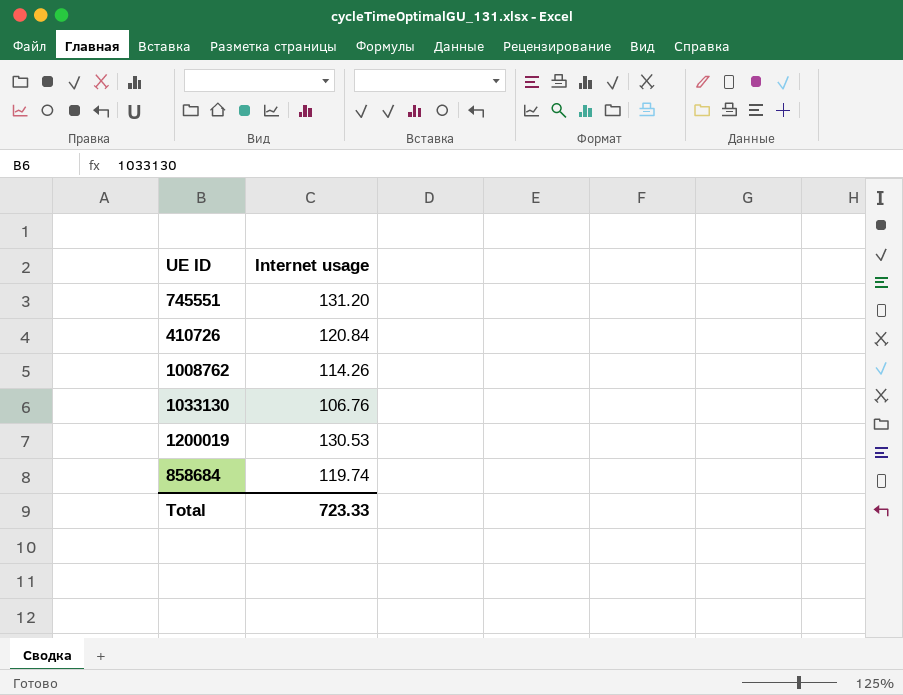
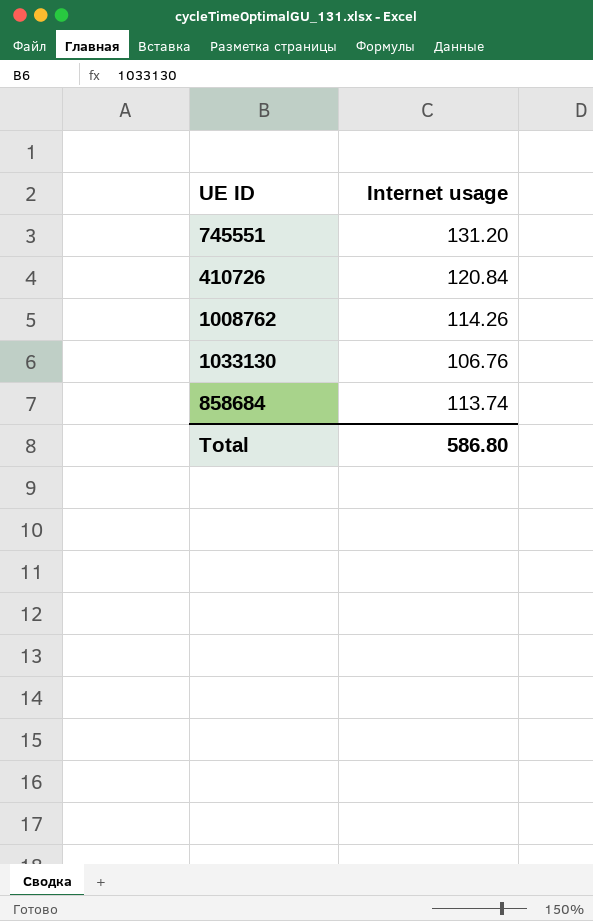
row 1200019: 130.53 -> none
858684 | Internet usage: 119.74 -> 113.74
Total | Internet usage: 723.33 -> 586.80

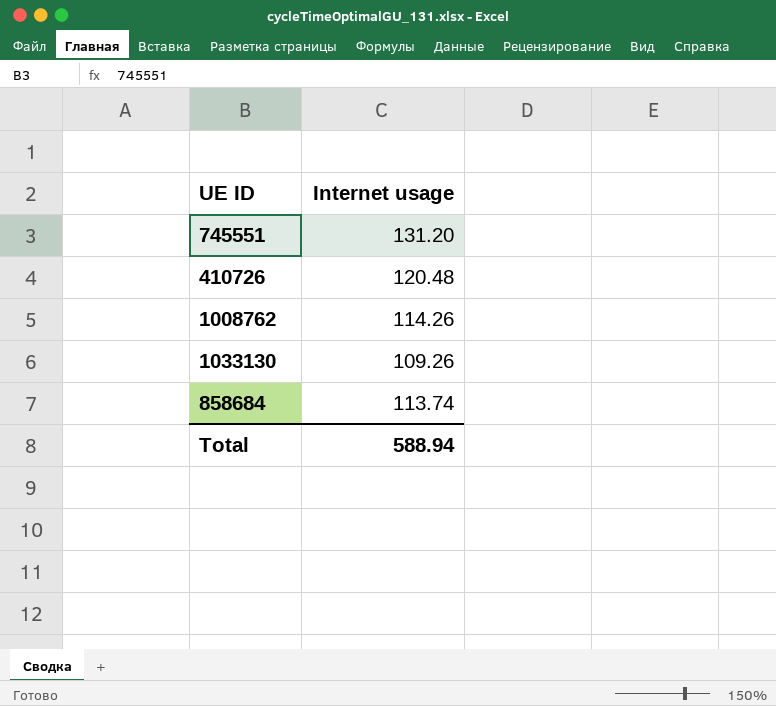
410726 | Internet usage: 120.84 -> 120.48
1033130 | Internet usage: 106.76 -> 109.26
Total | Internet usage: 586.80 -> 588.94

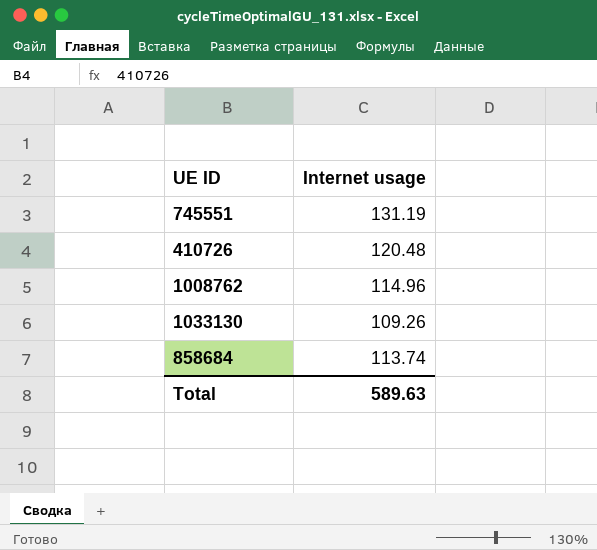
745551 | Internet usage: 131.20 -> 131.19
1008762 | Internet usage: 114.26 -> 114.96
Total | Internet usage: 588.94 -> 589.63

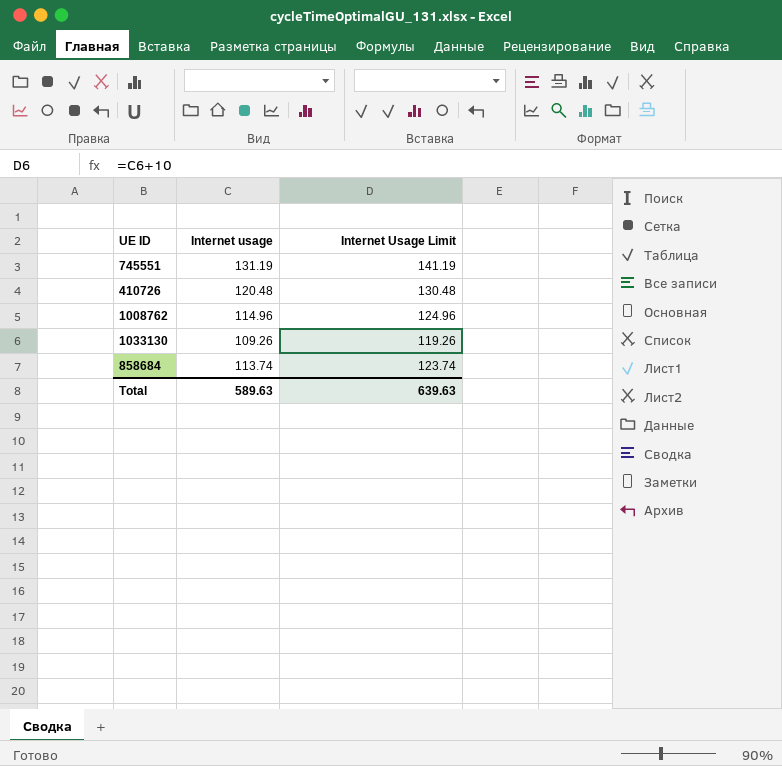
column Internet Usage Limit | formula: none -> [Internet usage] + 10

